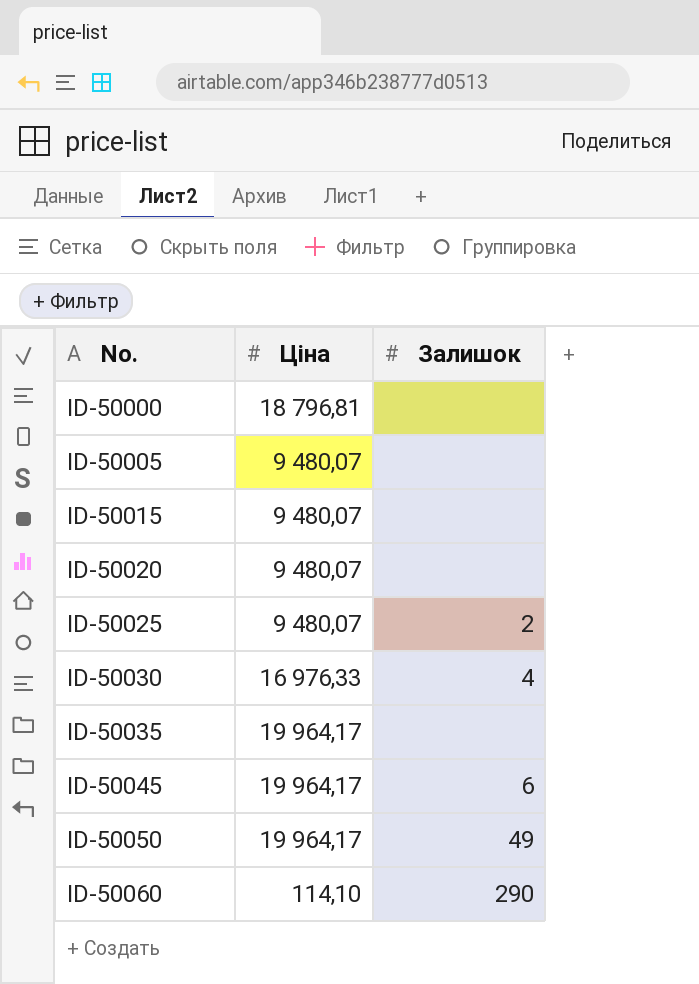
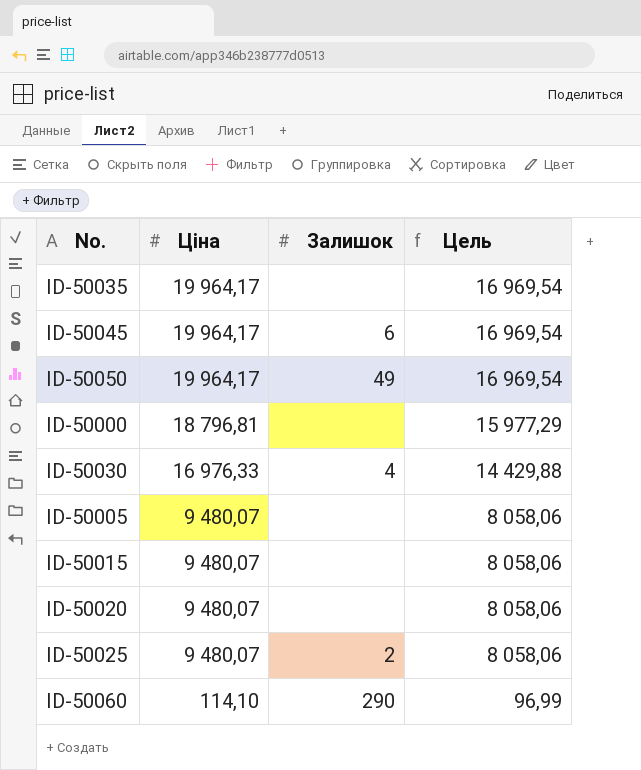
row order: No. ascending -> Ціна descending
column Цель | formula: none -> [Ціна] * 0,85

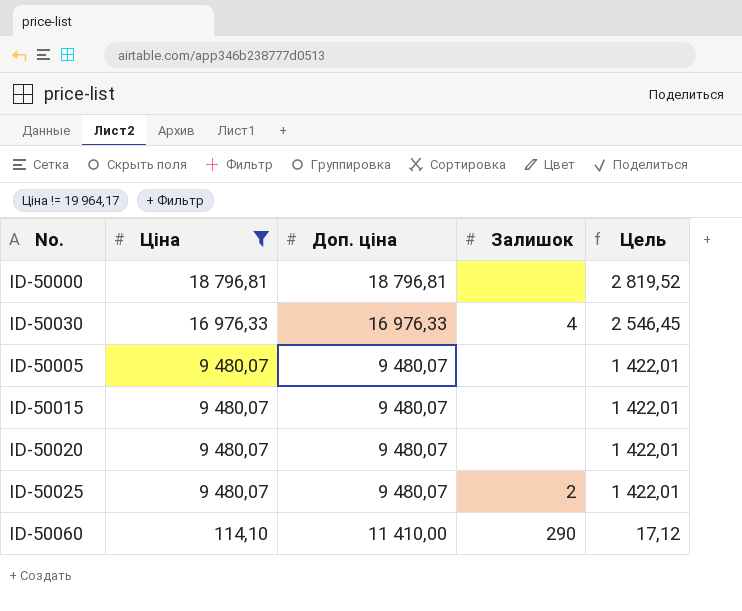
filter: none -> Ціна != 19 964,17
column Доп. ціна | position: none -> 3
column Цель | formula: [Ціна] * 0,85 -> [Ціна] * 0,15

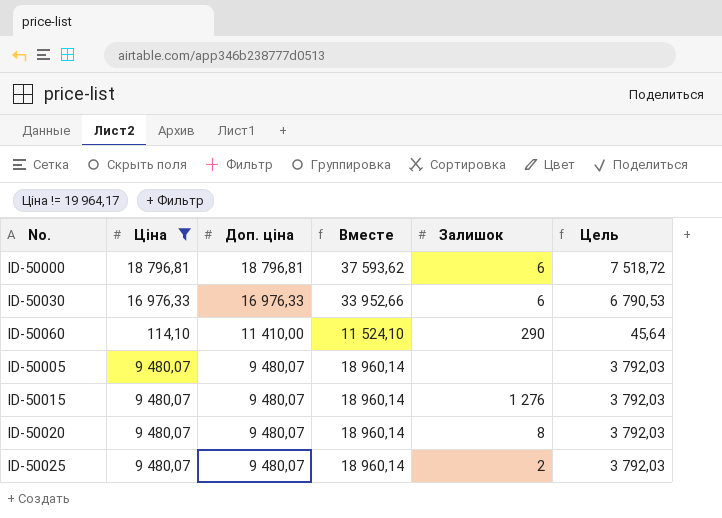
row order: Ціна descending -> Доп. ціна descending
column Вместе | formula: none -> [Ціна] + [Доп. ціна]
column Цель | formula: [Ціна] * 0,15 -> [Ціна] * 0,4
ID-50000 | Залишок: none -> 6
ID-50030 | Залишок: 4 -> 6
ID-50015 | Залишок: none -> 1 276
ID-50020 | Залишок: none -> 8

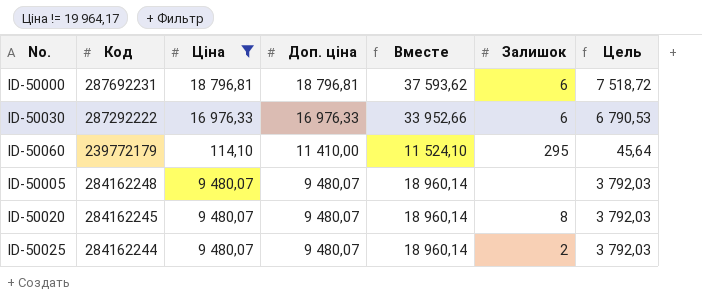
column Код | position: none -> 2
row ID-50015: 9 480,07 | 9 480,07 | 18 960,14 | 1 276 | 3 792,03 -> none
ID-50060 | Залишок: 290 -> 295

